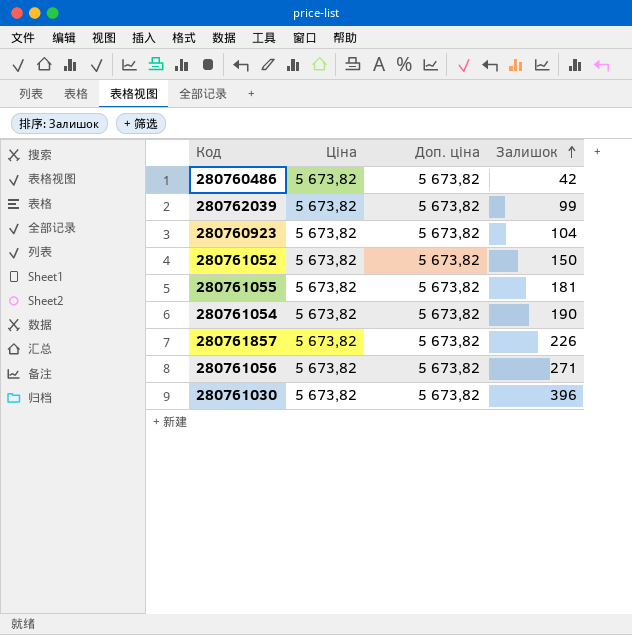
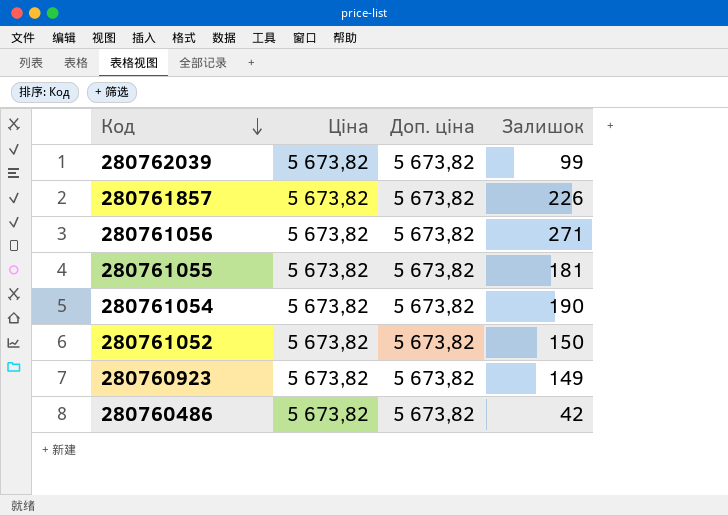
row order: Залишок ascending -> Код descending
row 280761030: 5 673,82 | 5 673,82 | 396 -> none
280760923 | Залишок: 104 -> 149

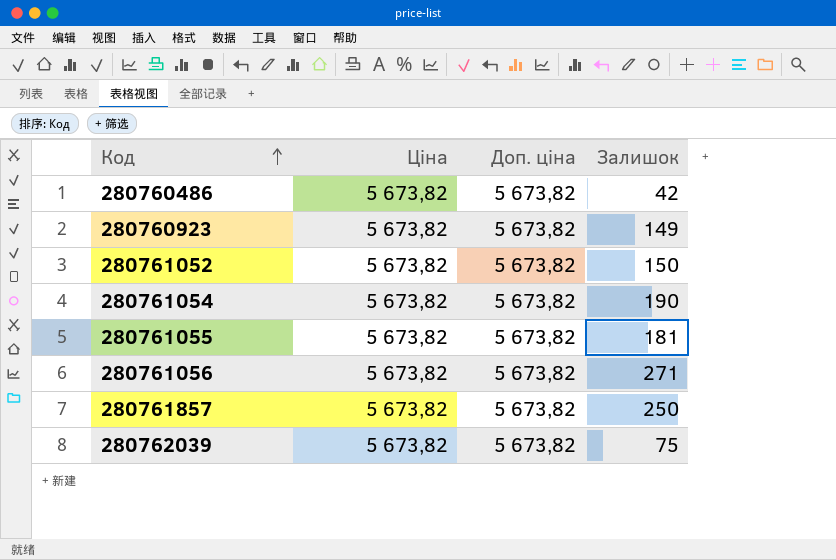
row order: Код descending -> Код ascending
280761857 | Залишок: 226 -> 250
280762039 | Залишок: 99 -> 75

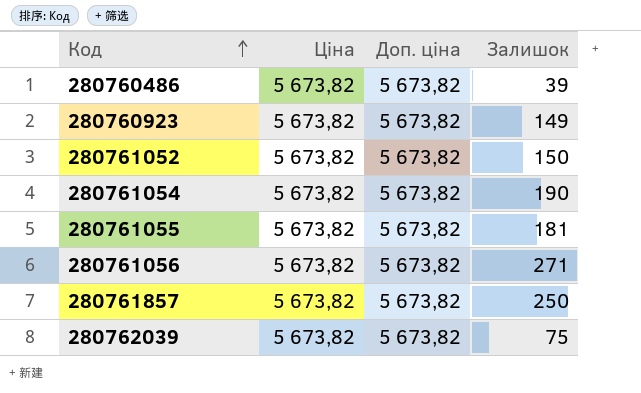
280760486 | Залишок: 42 -> 39

